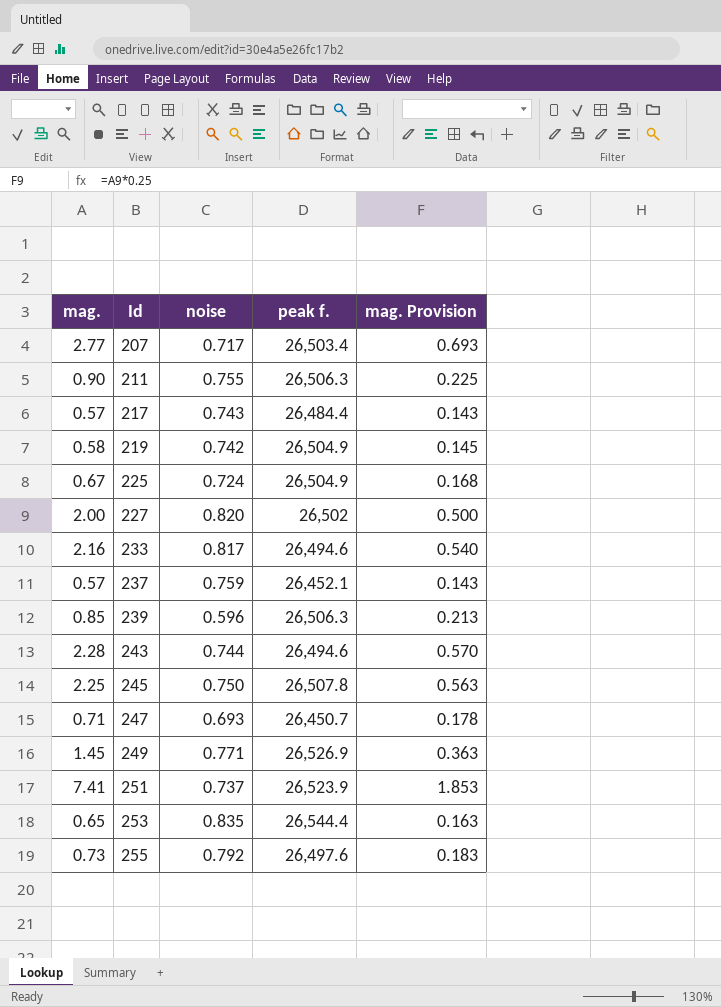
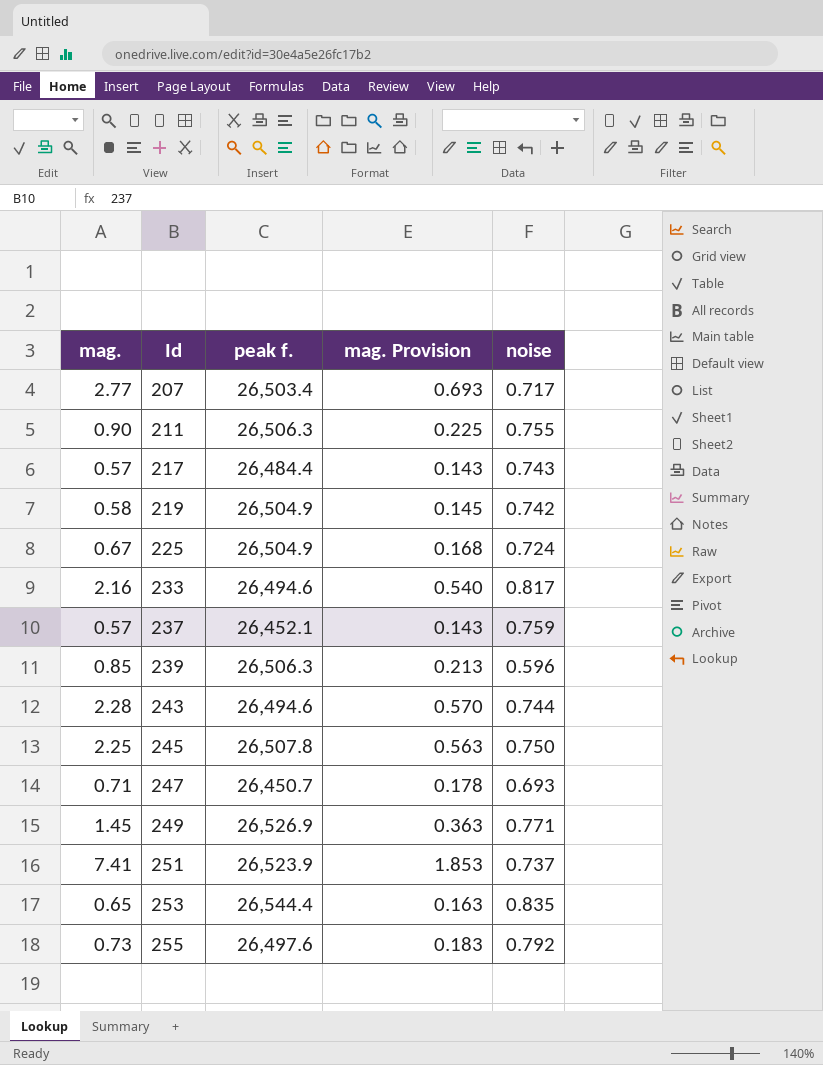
column noise | position: 3 -> 5
row 227: 2.00 | 0.820 | 26,502 | 0.500 -> none

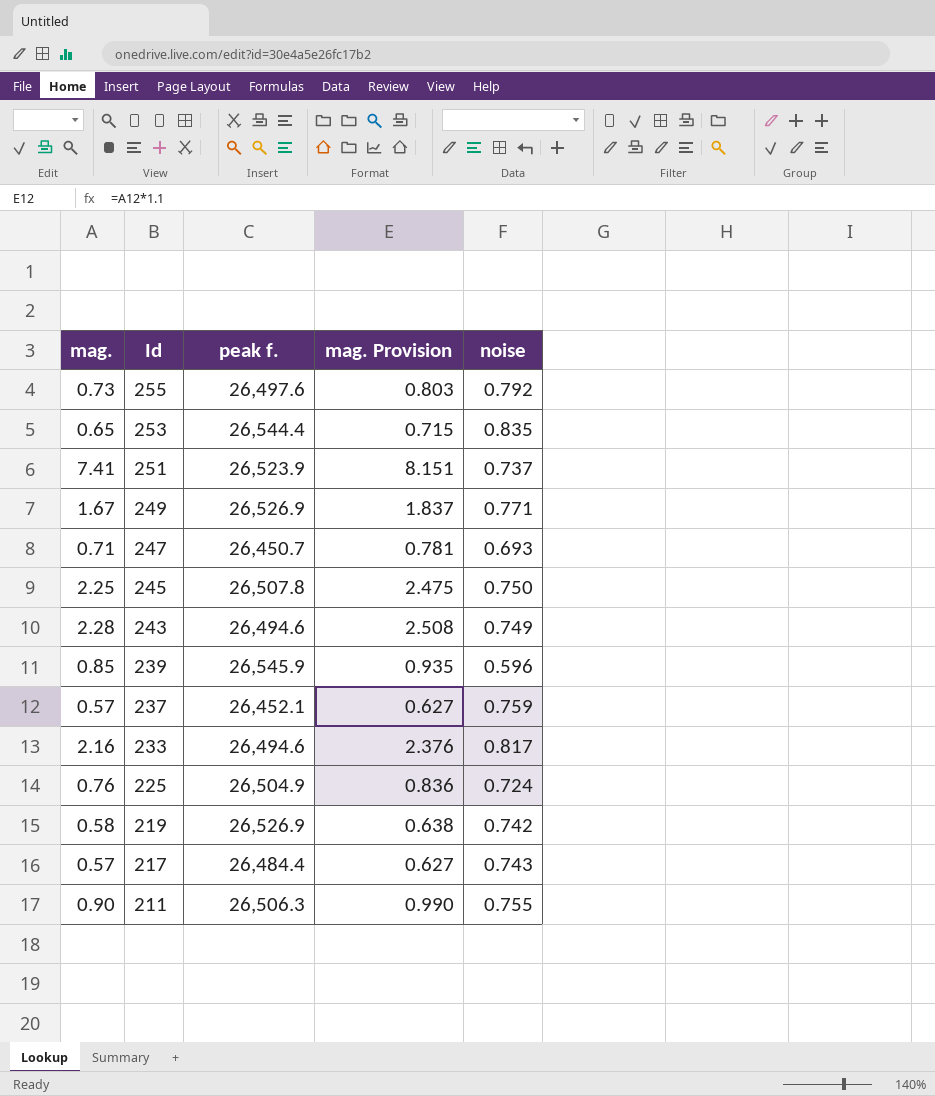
row order: Id ascending -> Id descending
column mag. Provision | formula: [mag.] * 0.25 -> [mag.] * 1.1
row 207: 2.77 | 26,503.4 | 0.693 | 0.717 -> none
249 | mag.: 1.45 -> 1.67
243 | noise: 0.744 -> 0.749
239 | peak f.: 26,506.3 -> 26,545.9
225 | mag.: 0.67 -> 0.76
219 | peak f.: 26,504.9 -> 26,526.9

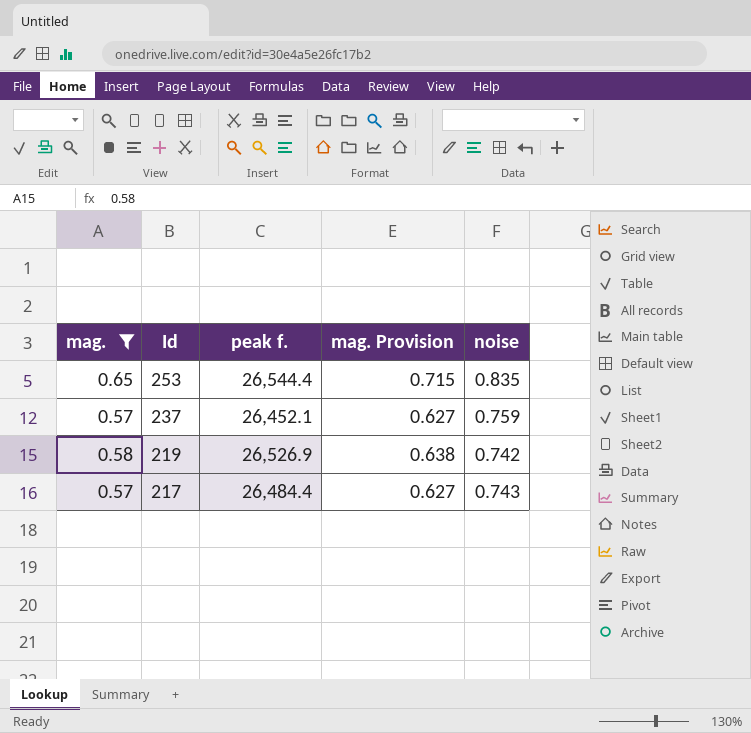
filter: none -> mag. <= 0.65

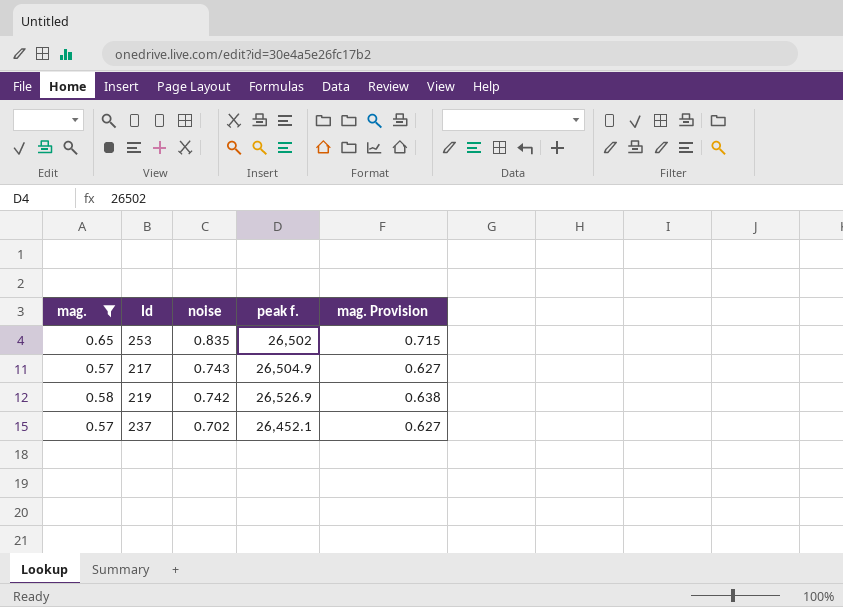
row order: Id descending -> noise descending
column noise | position: 5 -> 3
253 | peak f.: 26,544.4 -> 26,502
217 | peak f.: 26,484.4 -> 26,504.9
237 | noise: 0.759 -> 0.702

